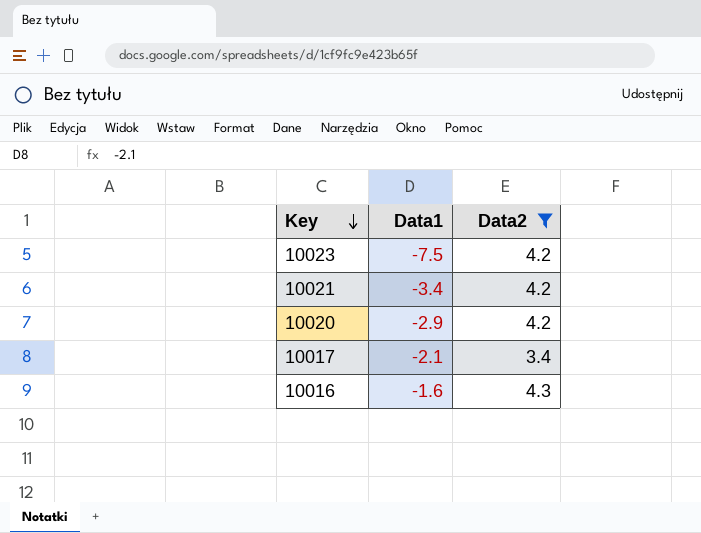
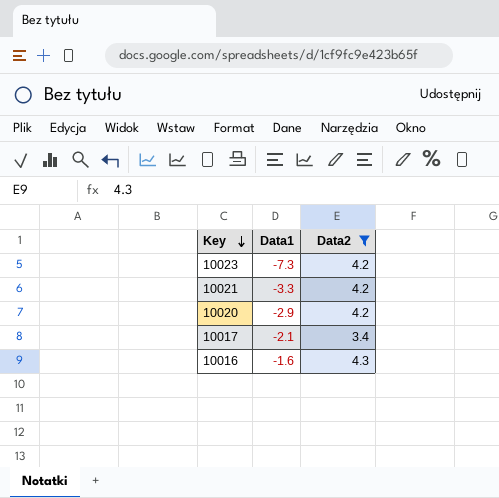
10023 | Data1: -7.5 -> -7.3
10021 | Data1: -3.4 -> -3.3

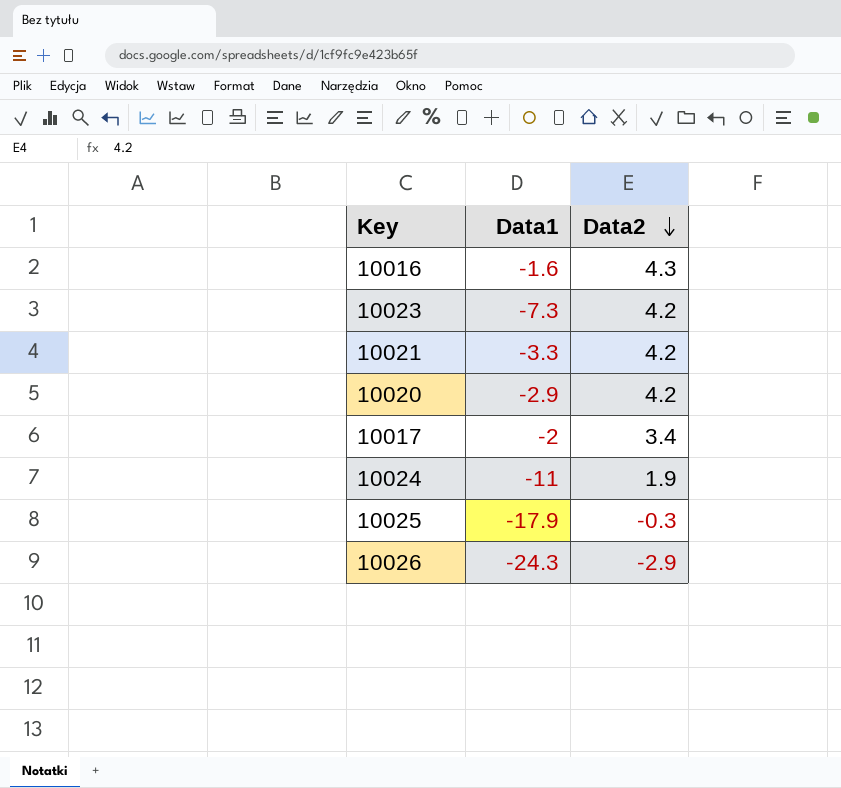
filter: Data2 >= 3.4 -> none
row order: Key descending -> Data2 descending
10017 | Data1: -2.1 -> -2

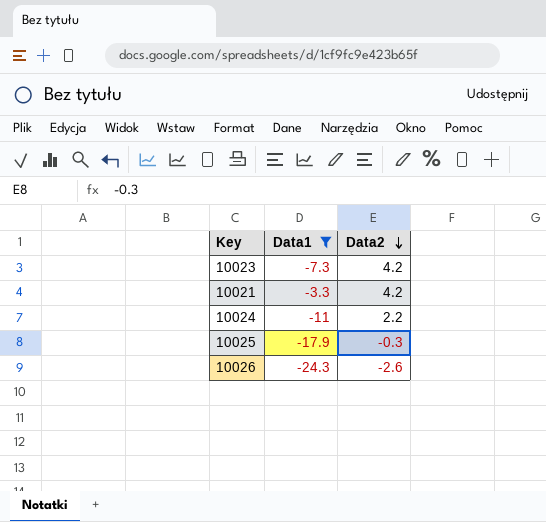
filter: none -> Data1 <= -3.3
10024 | Data2: 1.9 -> 2.2
10026 | Data2: -2.9 -> -2.6

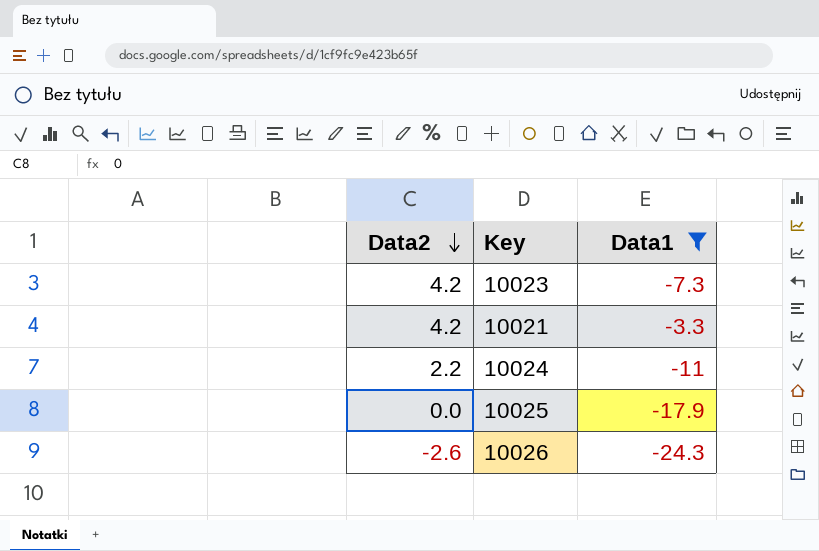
column Data2 | position: 3 -> 1
10025 | Data2: -0.3 -> 0.0

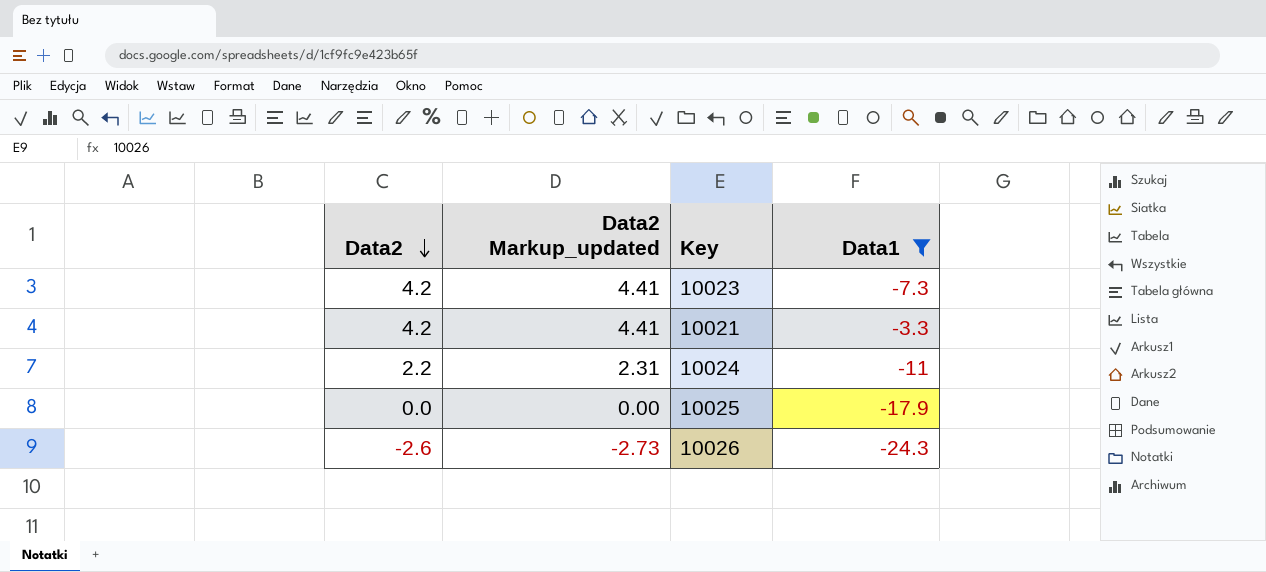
column Data2 Markup_updated | formula: none -> [Data2] * 1.05

